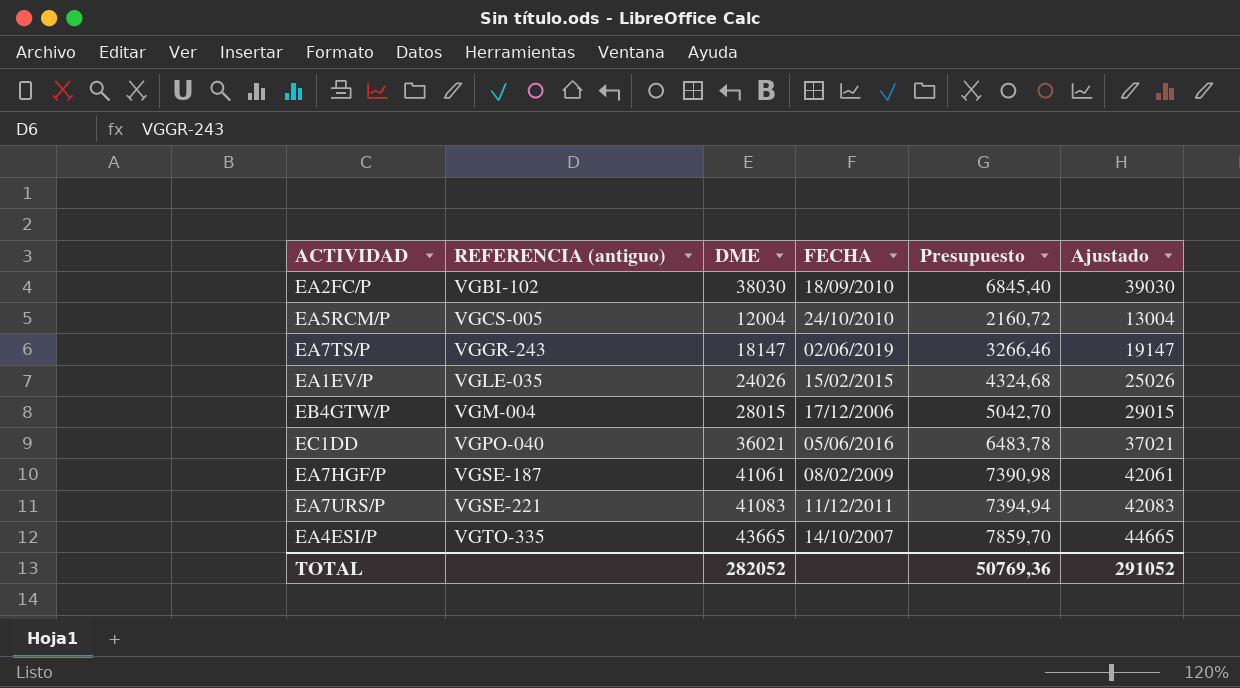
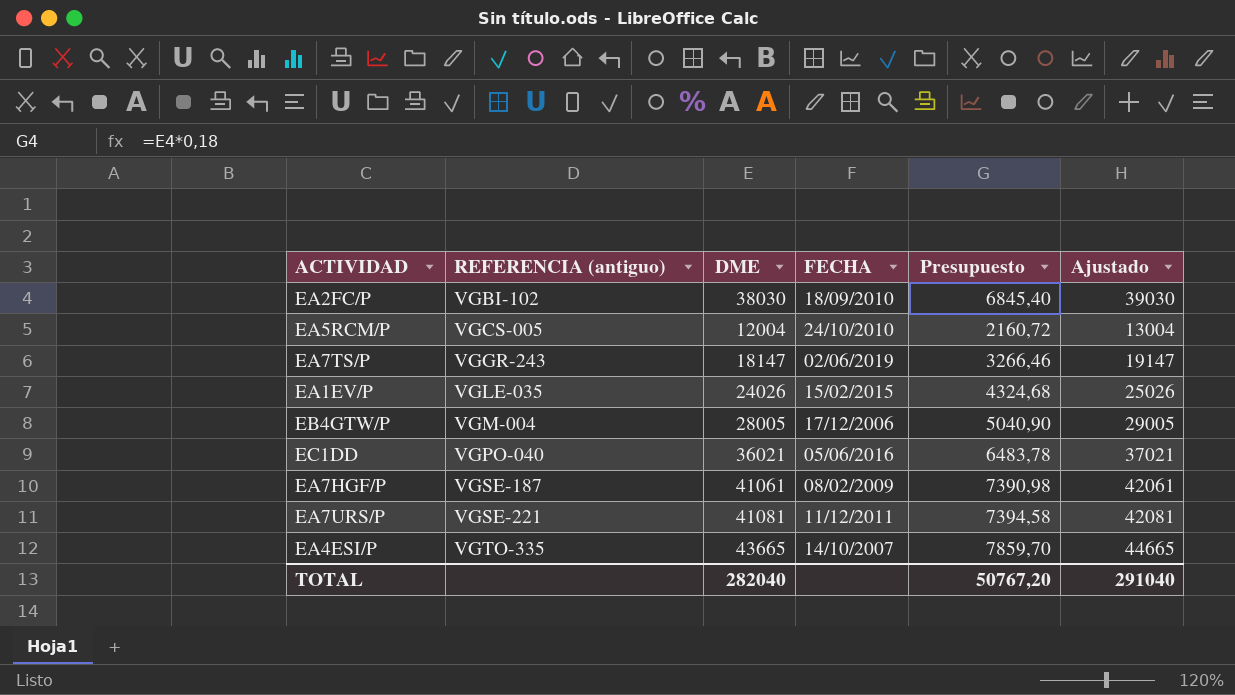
EB4GTW/P | DME: 28015 -> 28005
EB4GTW/P | Presupuesto: 5042,70 -> 5040,90
EB4GTW/P | Ajustado: 29015 -> 29005
EA7URS/P | DME: 41083 -> 41081
EA7URS/P | Presupuesto: 7394,94 -> 7394,58
EA7URS/P | Ajustado: 42083 -> 42081
TOTAL | DME: 282052 -> 282040
TOTAL | Presupuesto: 50769,36 -> 50767,20
TOTAL | Ajustado: 291052 -> 291040

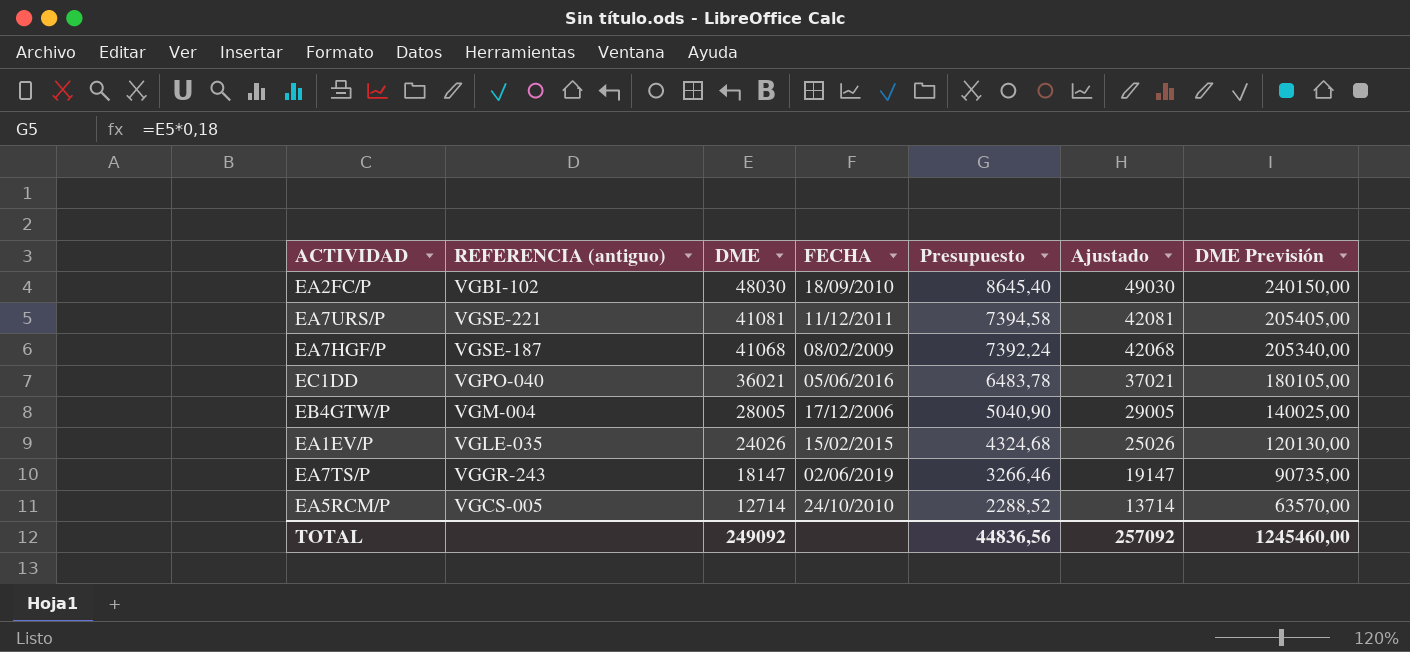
row order: REFERENCIA (antiguo) ascending -> DME descending
column DME Previsión | formula: none -> [DME] * 5
row EA4ESI/P: VGTO-335 | 43665 | 14/10/2007 | 7859,70 | 44665 -> none
EA2FC/P | DME: 38030 -> 48030
EA2FC/P | Presupuesto: 6845,40 -> 8645,40
EA2FC/P | Ajustado: 39030 -> 49030
EA7HGF/P | DME: 41061 -> 41068
EA7HGF/P | Presupuesto: 7390,98 -> 7392,24
EA7HGF/P | Ajustado: 42061 -> 42068
EA5RCM/P | DME: 12004 -> 12714
EA5RCM/P | Presupuesto: 2160,72 -> 2288,52
EA5RCM/P | Ajustado: 13004 -> 13714
TOTAL | DME: 282040 -> 249092
TOTAL | Presupuesto: 50767,20 -> 44836,56
TOTAL | Ajustado: 291040 -> 257092

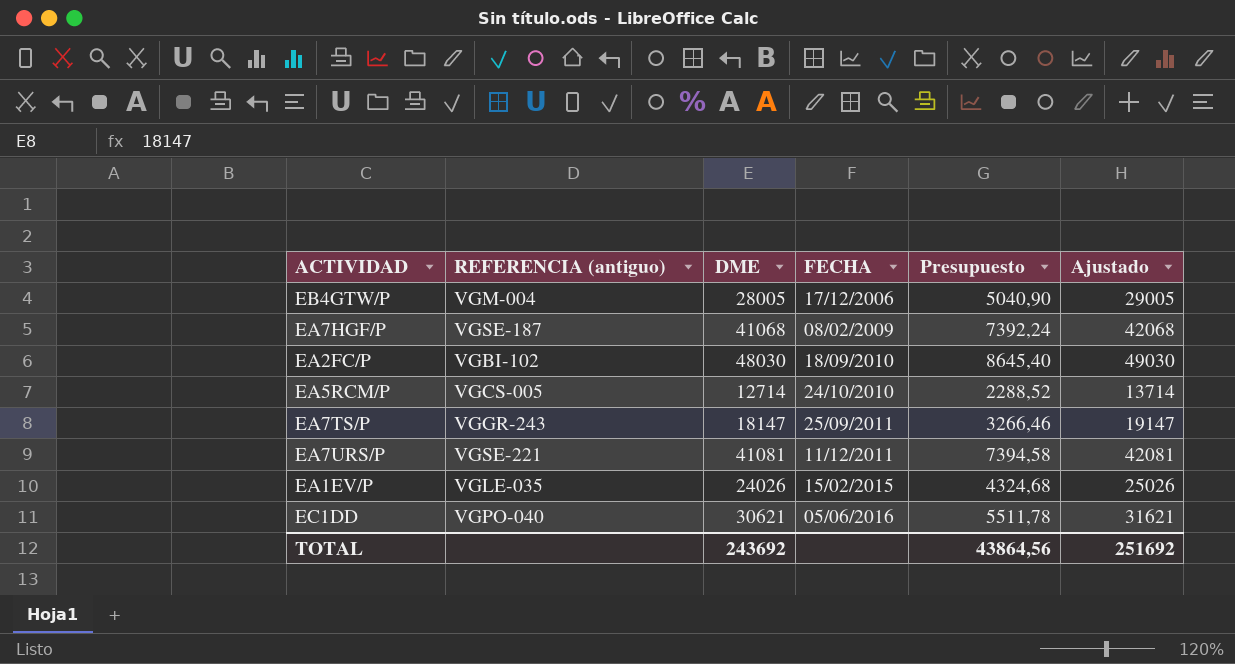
row order: DME descending -> FECHA ascending
column DME Previsión | formula: [DME] * 5 -> none
EA7TS/P | FECHA: 02/06/2019 -> 25/09/2011
EC1DD | DME: 36021 -> 30621
EC1DD | Presupuesto: 6483,78 -> 5511,78
EC1DD | Ajustado: 37021 -> 31621
TOTAL | DME: 249092 -> 243692
TOTAL | Presupuesto: 44836,56 -> 43864,56
TOTAL | Ajustado: 257092 -> 251692

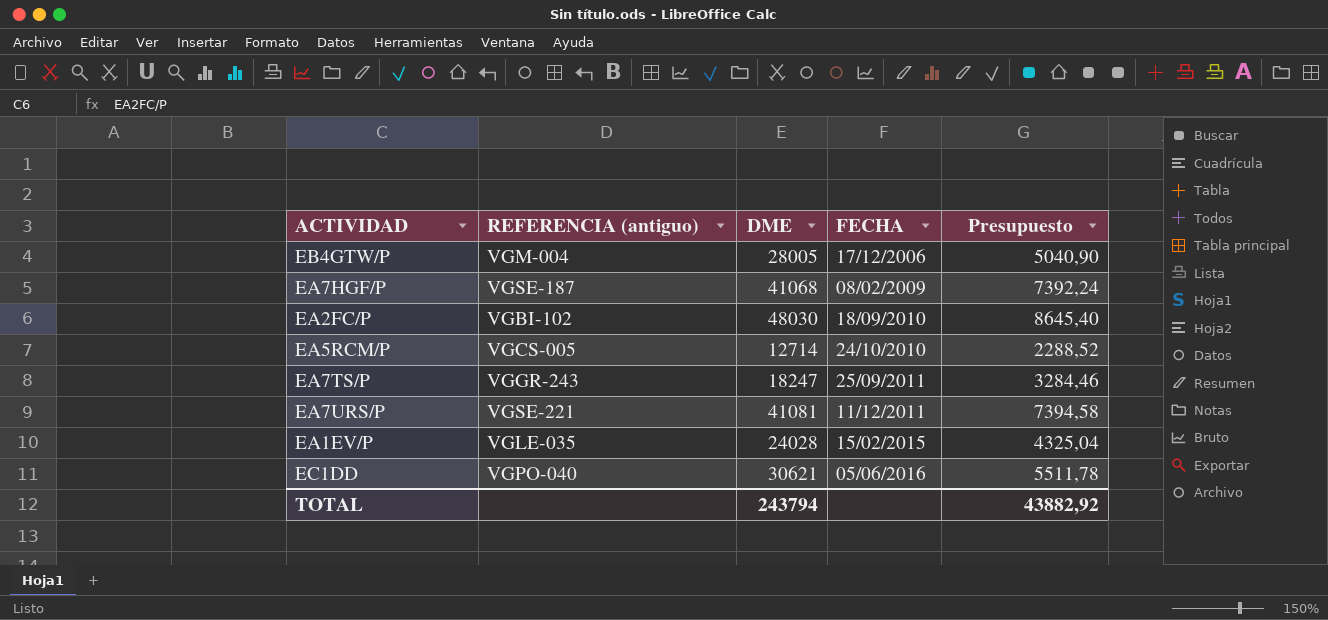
column Ajustado | formula: [DME] + 1000 -> none
EA7TS/P | DME: 18147 -> 18247
EA7TS/P | Presupuesto: 3266,46 -> 3284,46
EA1EV/P | DME: 24026 -> 24028
EA1EV/P | Presupuesto: 4324,68 -> 4325,04
TOTAL | DME: 243692 -> 243794
TOTAL | Presupuesto: 43864,56 -> 43882,92

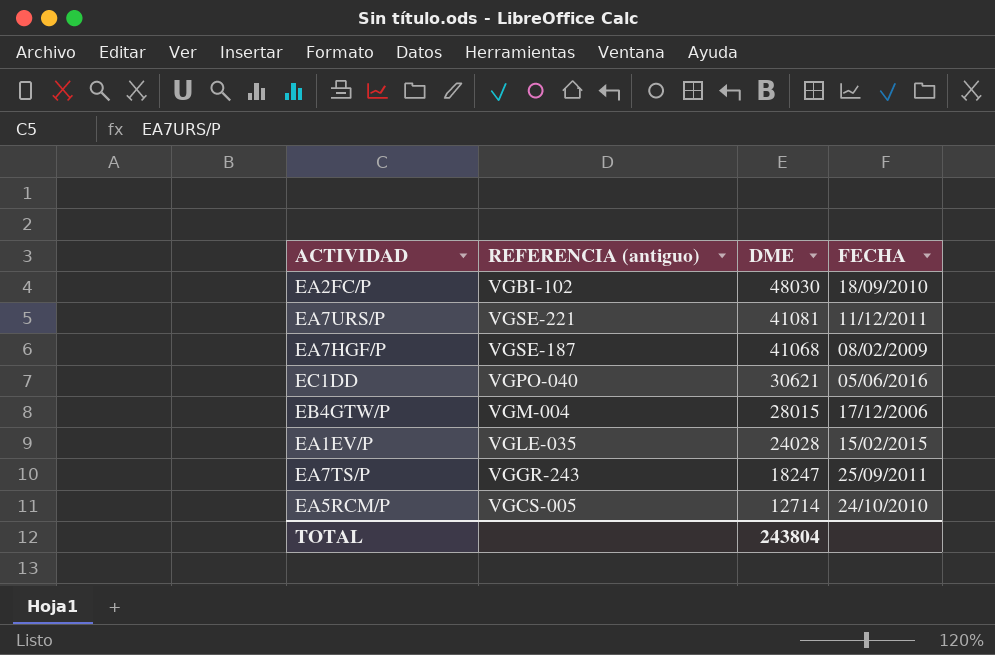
row order: FECHA ascending -> DME descending
column Presupuesto | formula: [DME] * 0,18 -> none
EB4GTW/P | DME: 28005 -> 28015
TOTAL | DME: 243794 -> 243804

